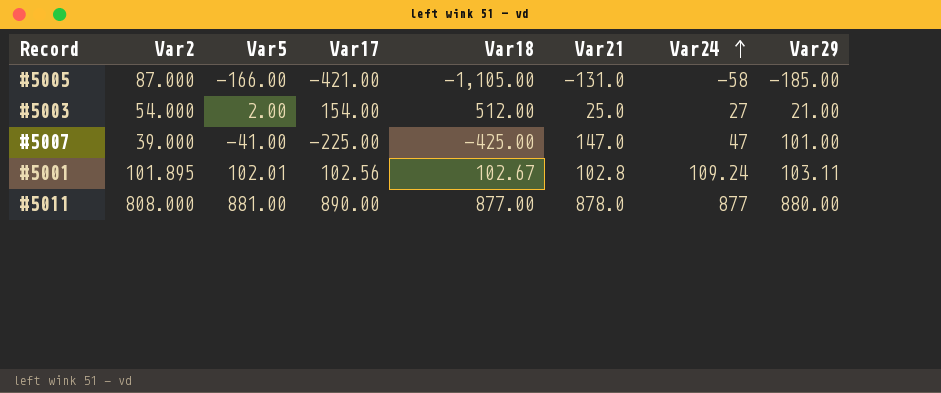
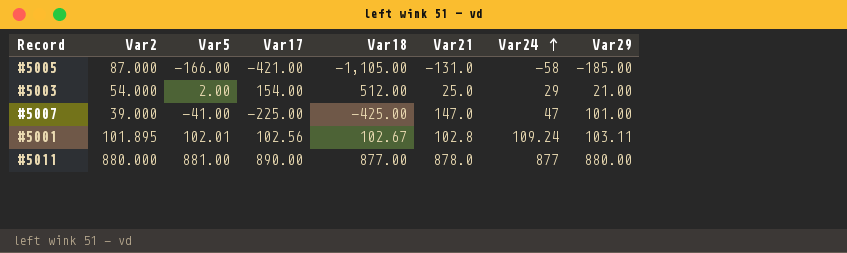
#5003 | Var24: 27 -> 29
#5011 | Var2: 808.000 -> 880.000

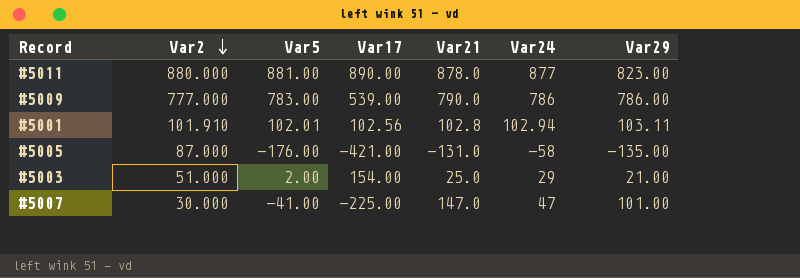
row order: Var24 ascending -> Var2 descending
column Var18 | position: 5 -> none
#5011 | Var29: 880.00 -> 823.00
row #5009: none -> 777.000 | 783.00 | 539.00 | 790.0 | 786 | 786.00
#5001 | Var2: 101.895 -> 101.910
#5001 | Var24: 109.24 -> 102.94
#5005 | Var5: -166.00 -> -176.00
#5005 | Var29: -185.00 -> -135.00
#5003 | Var2: 54.000 -> 51.000
#5007 | Var2: 39.000 -> 30.000

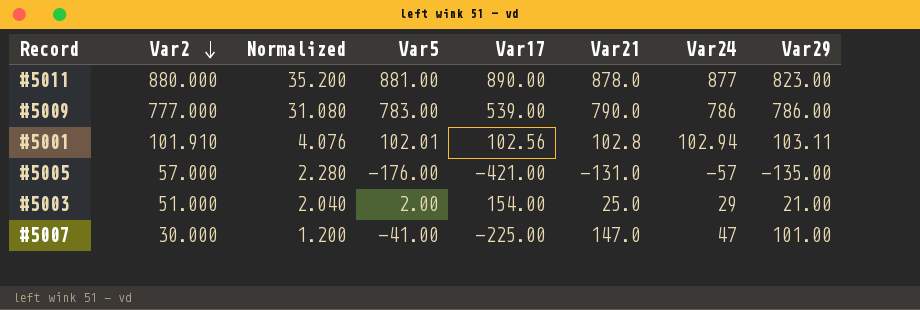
column Normalized | formula: none -> [Var2] * 0.04
#5005 | Var2: 87.000 -> 57.000
#5005 | Var24: -58 -> -57

